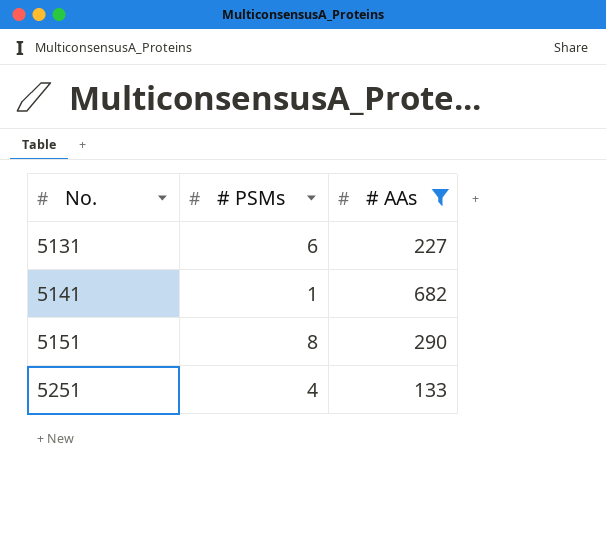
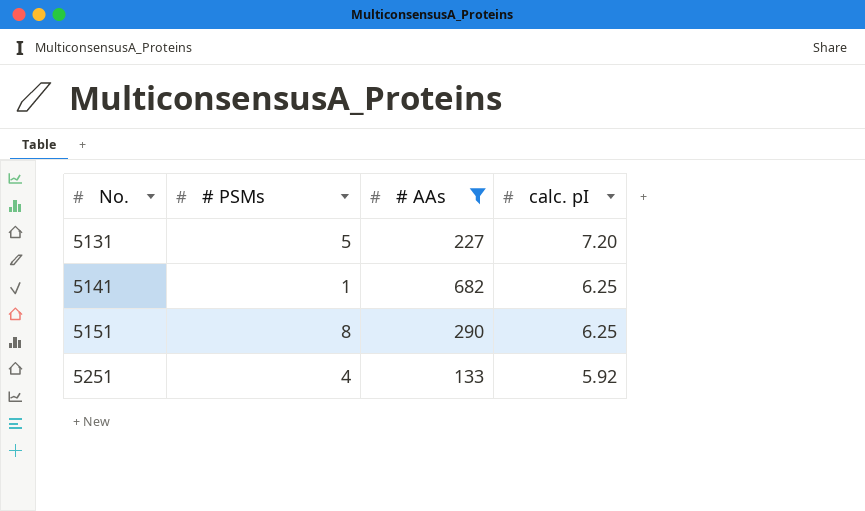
column calc. pI | position: none -> 4
5131 | # PSMs: 6 -> 5

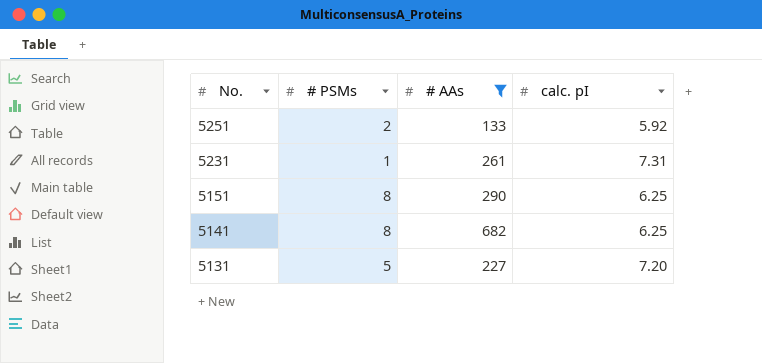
row order: No. ascending -> No. descending
5251 | # PSMs: 4 -> 2
row 5231: none -> 1 | 261 | 7.31
5141 | # PSMs: 1 -> 8

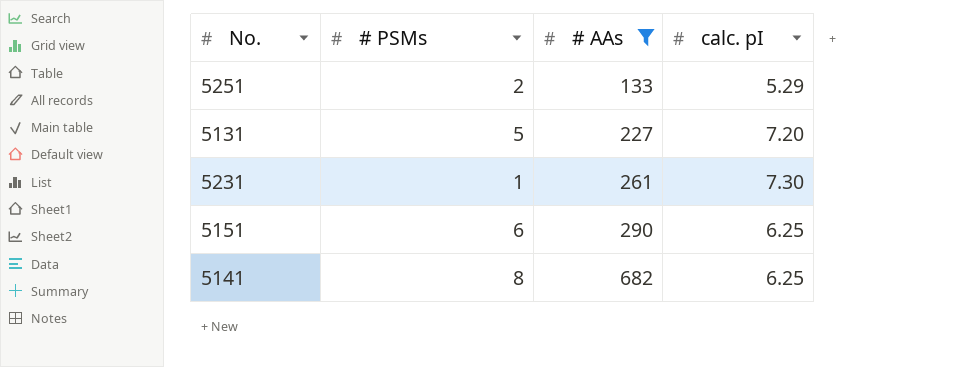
row order: No. descending -> # AAs ascending
5251 | calc. pI: 5.92 -> 5.29
5231 | calc. pI: 7.31 -> 7.30
5151 | # PSMs: 8 -> 6

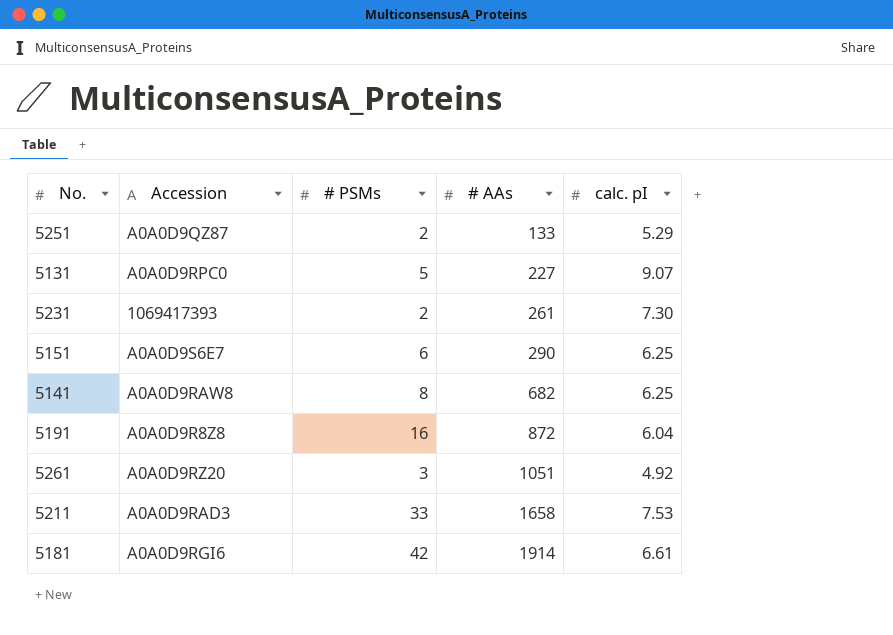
filter: # AAs <= 682 -> none
column Accession | position: none -> 2
5131 | calc. pI: 7.20 -> 9.07
5231 | # PSMs: 1 -> 2

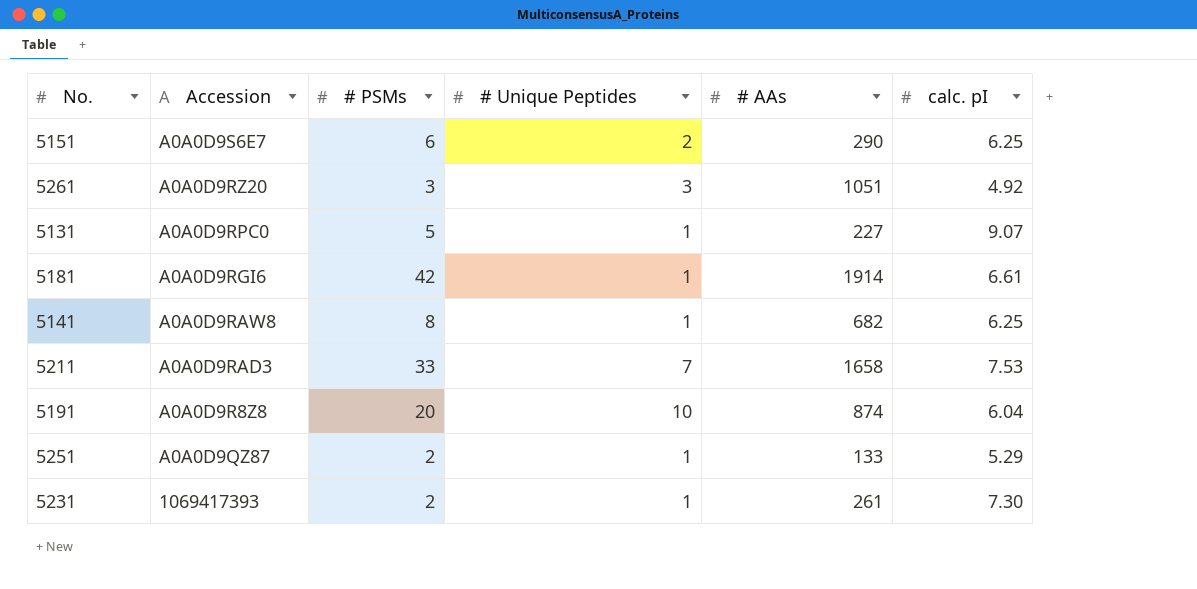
row order: # AAs ascending -> Accession descending
column # Unique Peptides | position: none -> 4
5191 | # PSMs: 16 -> 20
5191 | # AAs: 872 -> 874

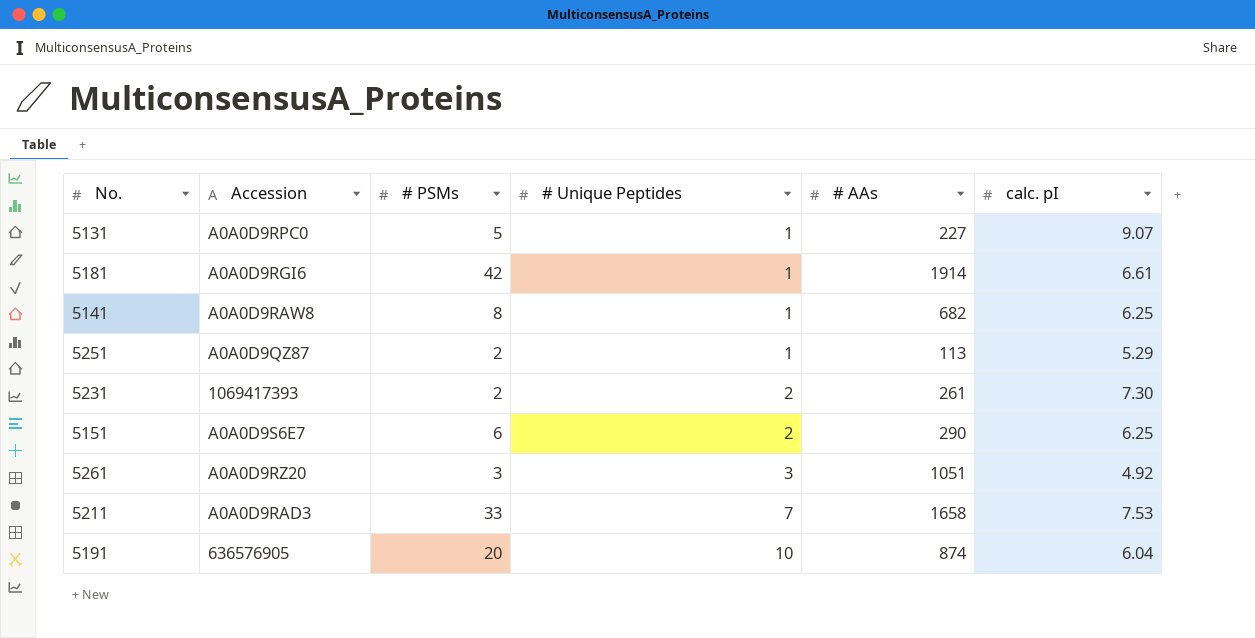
row order: Accession descending -> # Unique Peptides ascending
5251 | # AAs: 133 -> 113
5231 | # Unique Peptides: 1 -> 2
5191 | Accession: A0A0D9R8Z8 -> 636576905

